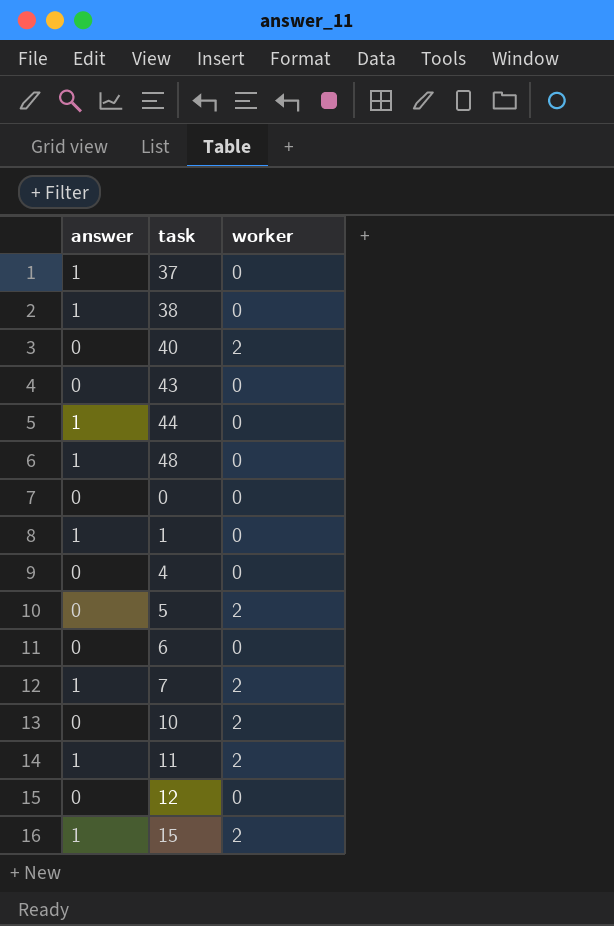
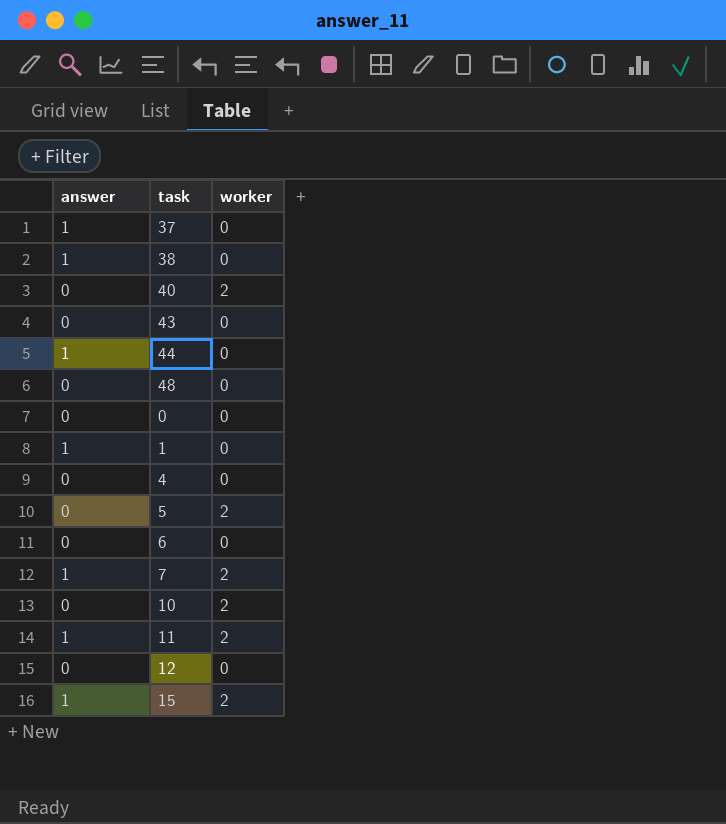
48 | answer: 1 -> 0

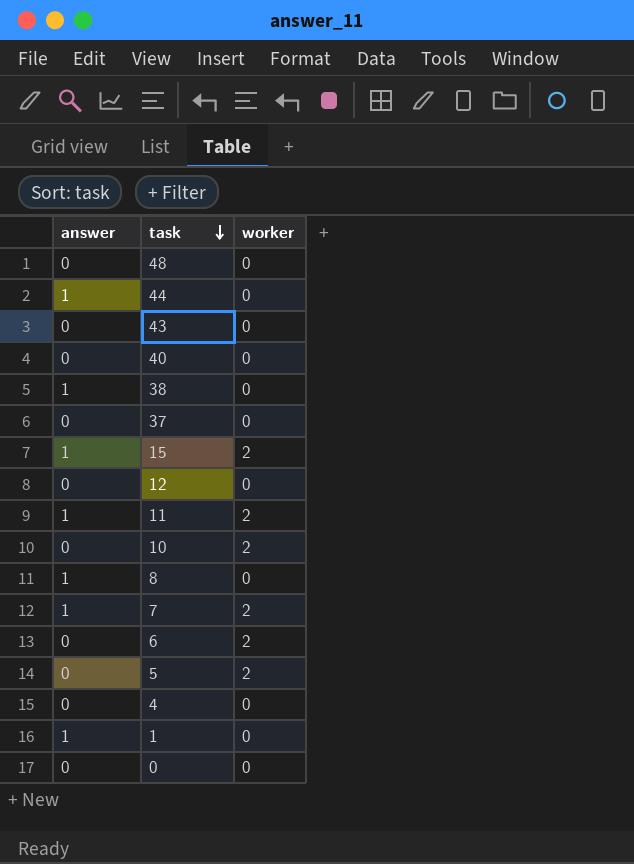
row order: none -> task descending
40 | worker: 2 -> 0
37 | answer: 1 -> 0
row 8: none -> 1 | 0
6 | worker: 0 -> 2

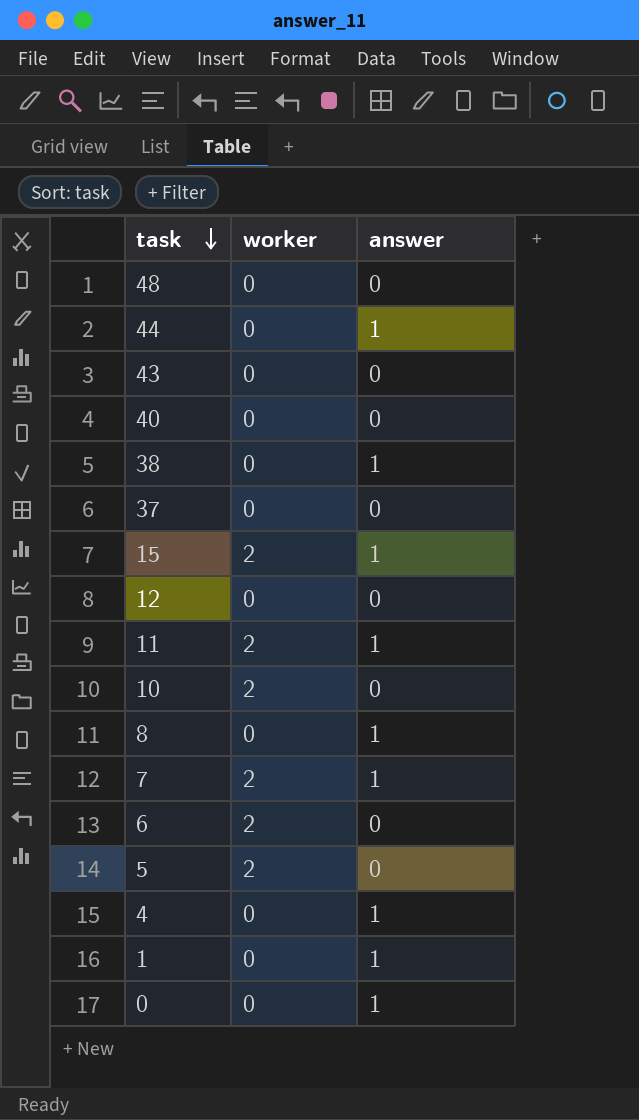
column answer | position: 1 -> 3
4 | answer: 0 -> 1
0 | answer: 0 -> 1

